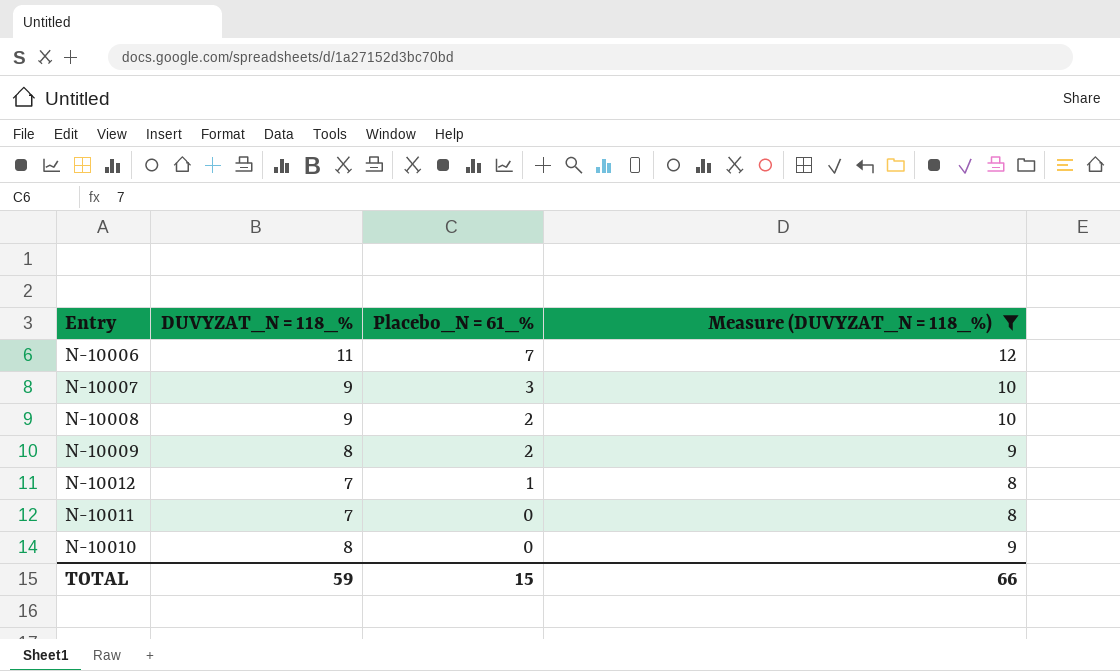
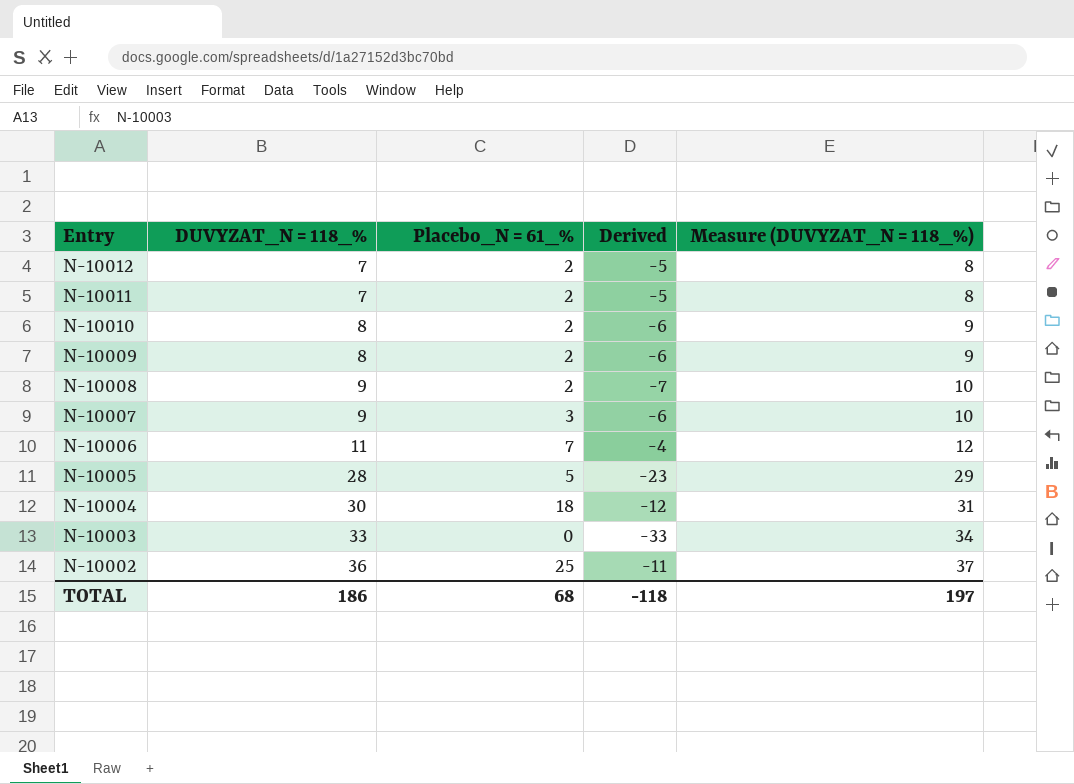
filter: Measure (DUVYZAT_N = 118_%) <= 12 -> none
row order: Placebo_N = 61_% descending -> Entry descending
column Derived | formula: none -> [Placebo_N = 61_%] - [DUVYZAT_N = 118_%]
N-10012 | Placebo_N = 61_%: 1 -> 2
N-10011 | Placebo_N = 61_%: 0 -> 2
N-10010 | Placebo_N = 61_%: 0 -> 2
TOTAL | DUVYZAT_N = 118_%: 59 -> 186
TOTAL | Placebo_N = 61_%: 15 -> 68
TOTAL | Measure (DUVYZAT_N = 118_%): 66 -> 197

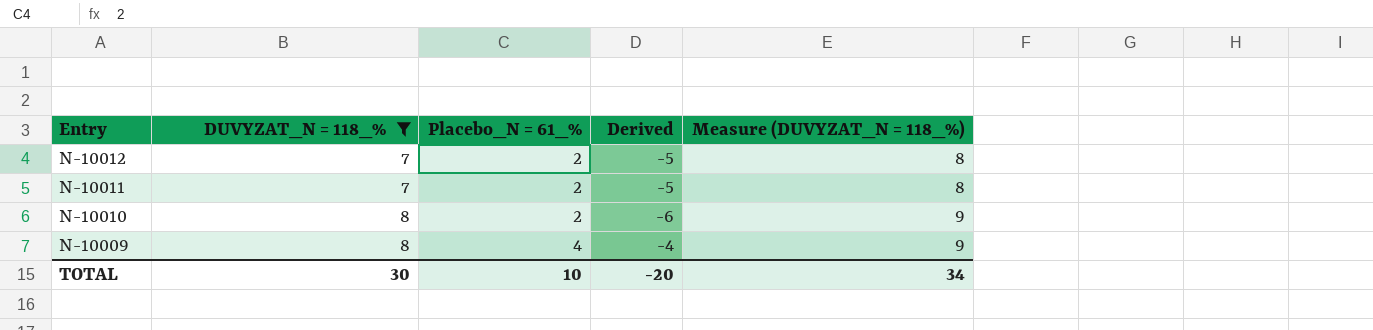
filter: none -> DUVYZAT_N = 118_% <= 8
N-10009 | Placebo_N = 61_%: 2 -> 4
N-10009 | Derived: -6 -> -4
TOTAL | DUVYZAT_N = 118_%: 186 -> 30
TOTAL | Placebo_N = 61_%: 68 -> 10
TOTAL | Derived: -118 -> -20
TOTAL | Measure (DUVYZAT_N = 118_%): 197 -> 34

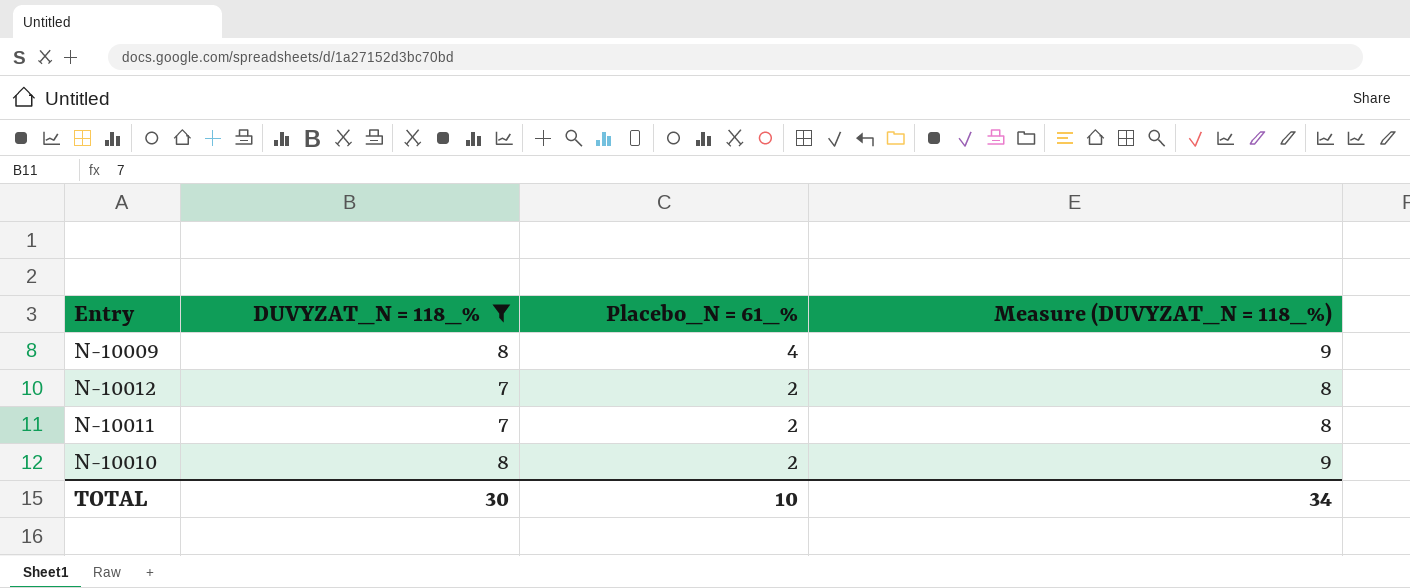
row order: Entry descending -> Placebo_N = 61_% descending
column Derived | formula: [Placebo_N = 61_%] - [DUVYZAT_N = 118_%] -> none

